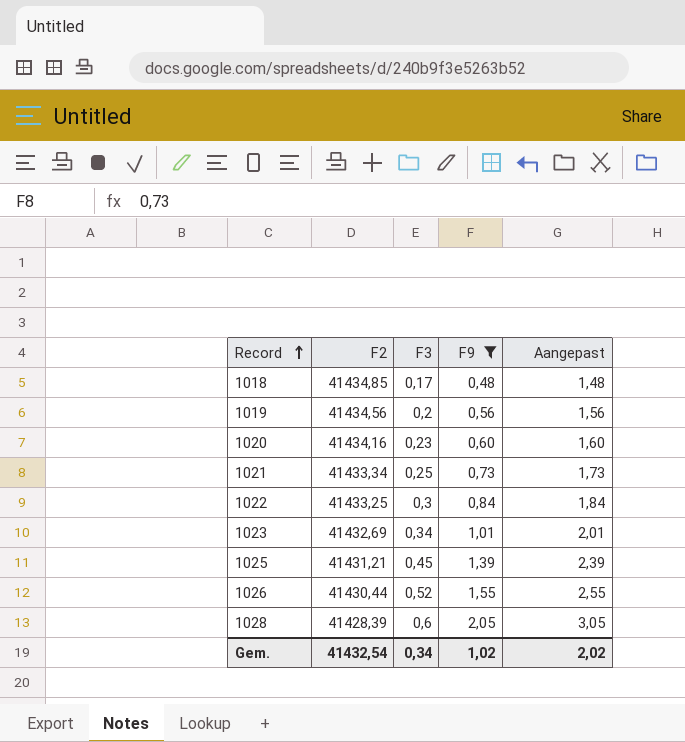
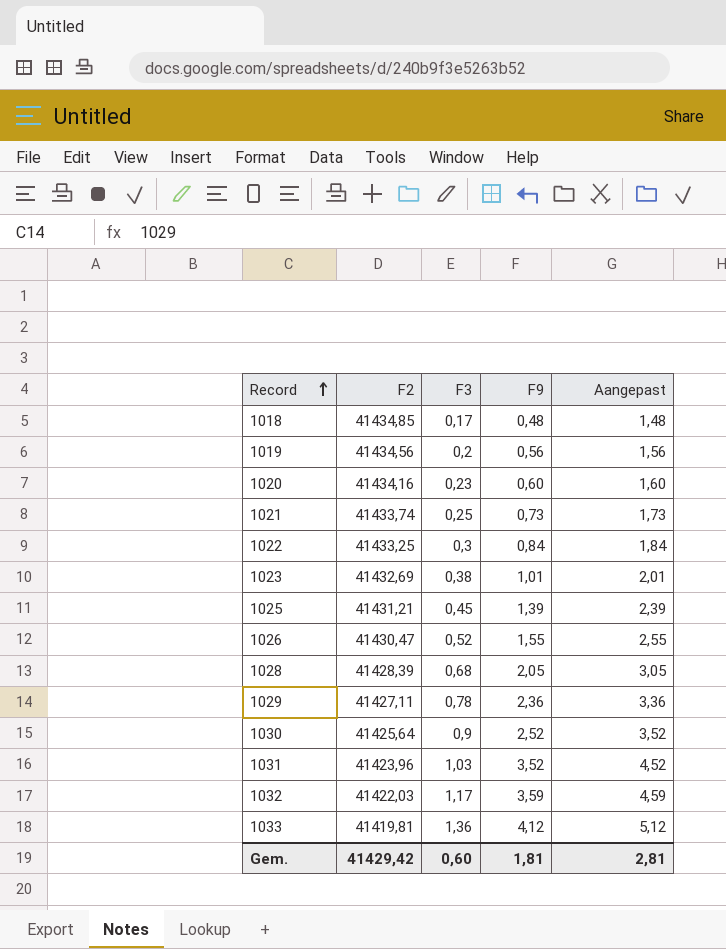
filter: F9 <= 2,05 -> none
1021 | F2: 41433,34 -> 41433,74
1023 | F3: 0,34 -> 0,38
1026 | F2: 41430,44 -> 41430,47
1028 | F3: 0,6 -> 0,68
Gem. | F2: 41432,54 -> 41429,42
Gem. | F3: 0,34 -> 0,60
Gem. | F9: 1,02 -> 1,81
Gem. | Aangepast: 2,02 -> 2,81

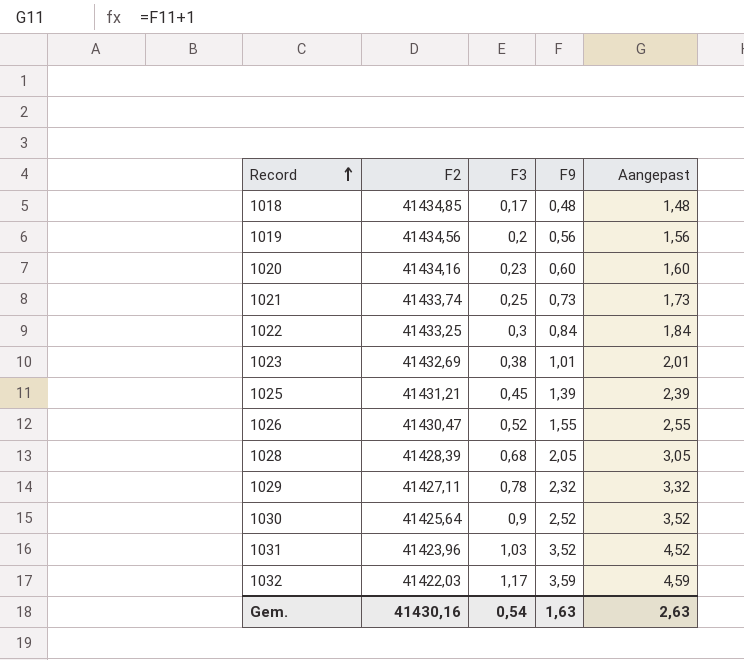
row 1033: 41419,81 | 1,36 | 4,12 | 5,12 -> none
1029 | F9: 2,36 -> 2,32
1029 | Aangepast: 3,36 -> 3,32
Gem. | F2: 41429,42 -> 41430,16
Gem. | F3: 0,60 -> 0,54
Gem. | F9: 1,81 -> 1,63
Gem. | Aangepast: 2,81 -> 2,63

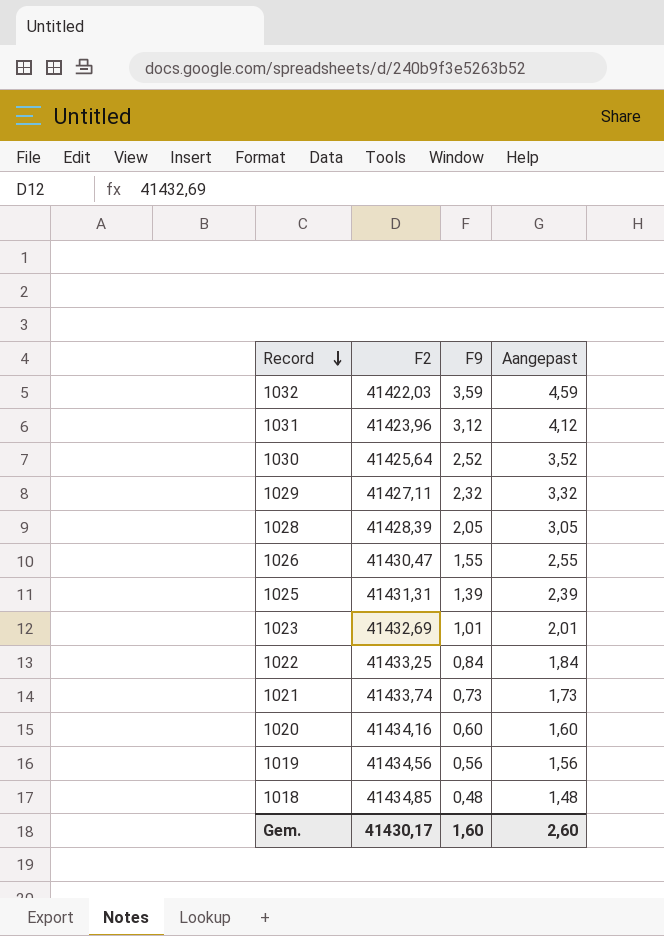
row order: Record ascending -> Record descending
column F3 | position: 3 -> none
1031 | F9: 3,52 -> 3,12
1031 | Aangepast: 4,52 -> 4,12
1025 | F2: 41431,21 -> 41431,31
Gem. | F2: 41430,16 -> 41430,17
Gem. | F9: 1,63 -> 1,60
Gem. | Aangepast: 2,63 -> 2,60

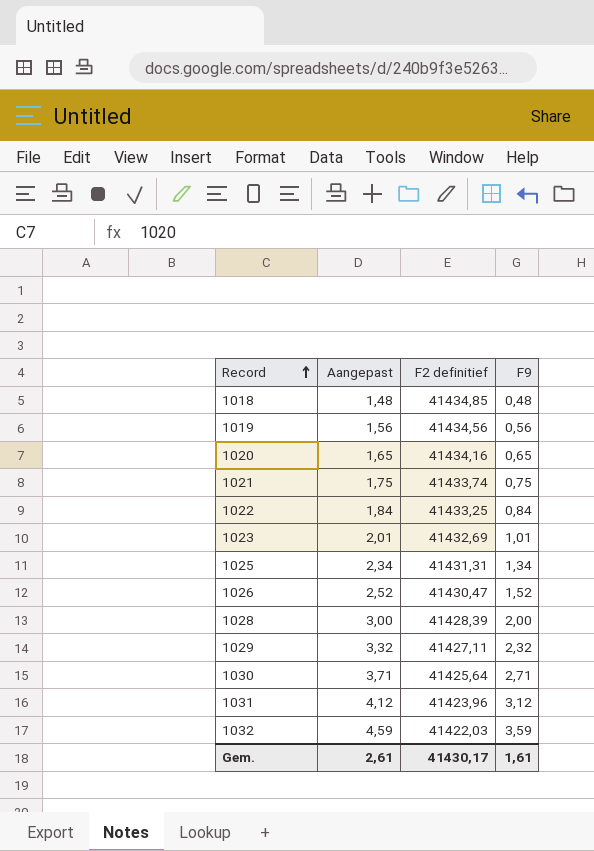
row order: Record descending -> Record ascending
column Aangepast | position: 4 -> 2
column name: F2 -> F2 definitief
1020 | Aangepast: 1,60 -> 1,65
1020 | F9: 0,60 -> 0,65
1021 | Aangepast: 1,73 -> 1,75
1021 | F9: 0,73 -> 0,75
1025 | Aangepast: 2,39 -> 2,34
1025 | F9: 1,39 -> 1,34
1026 | Aangepast: 2,55 -> 2,52
1026 | F9: 1,55 -> 1,52
1028 | Aangepast: 3,05 -> 3,00
1028 | F9: 2,05 -> 2,00
1030 | Aangepast: 3,52 -> 3,71
1030 | F9: 2,52 -> 2,71
Gem. | Aangepast: 2,60 -> 2,61
Gem. | F9: 1,60 -> 1,61

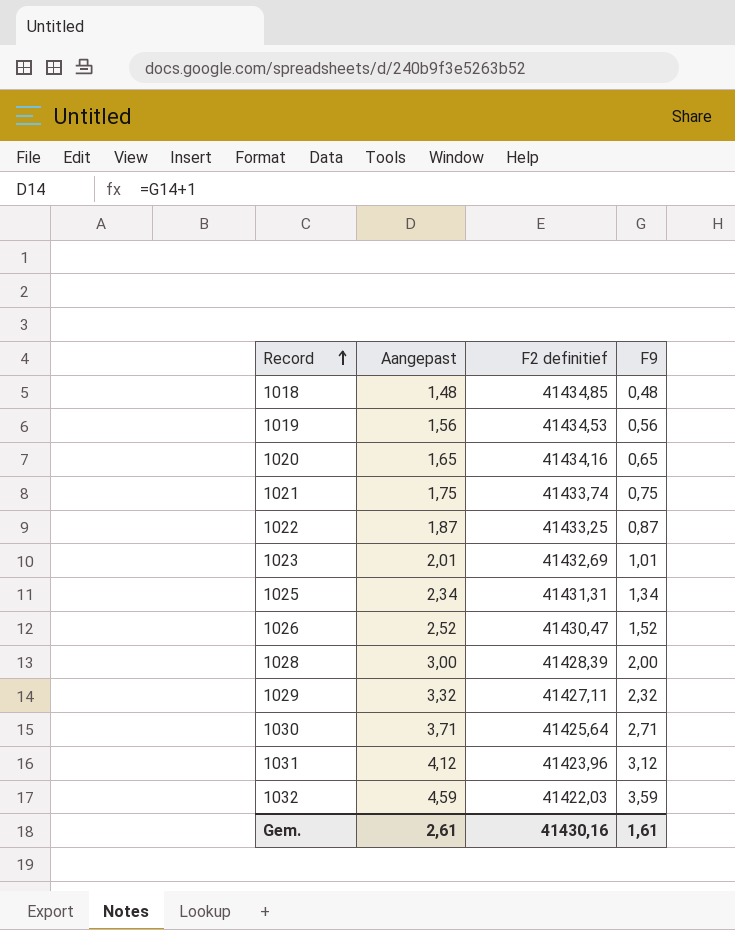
1019 | F2 definitief: 41434,56 -> 41434,53
1022 | Aangepast: 1,84 -> 1,87
1022 | F9: 0,84 -> 0,87
Gem. | F2 definitief: 41430,17 -> 41430,16

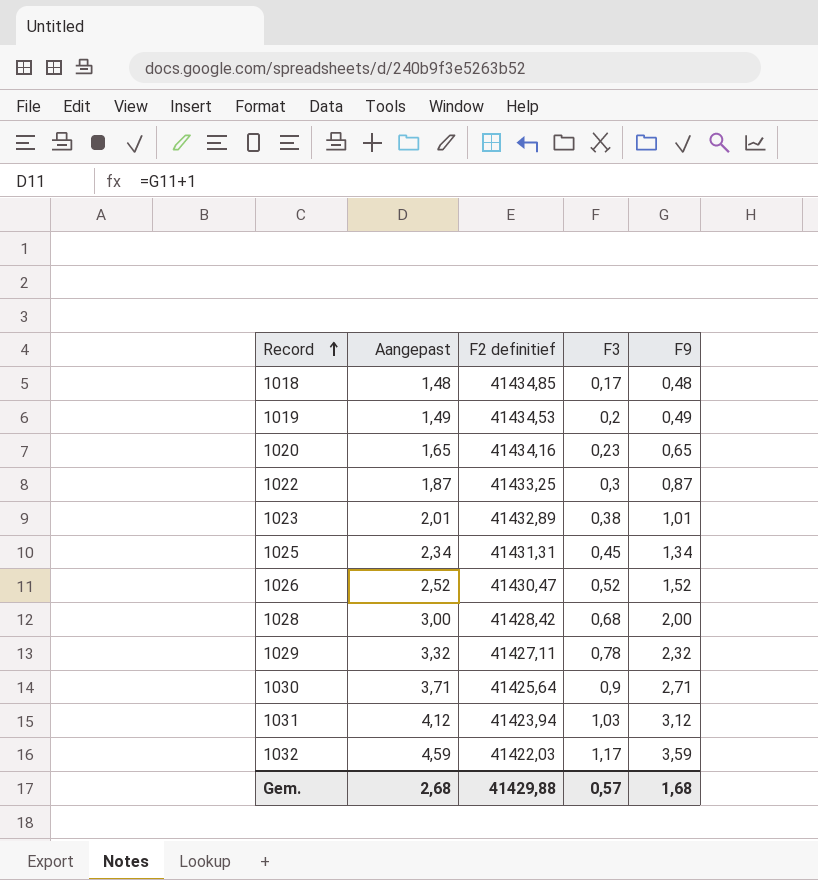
column F3 | position: none -> 4
row 1021: 1,75 | 41433,74 | 0,75 -> none
1019 | Aangepast: 1,56 -> 1,49
1019 | F9: 0,56 -> 0,49
1023 | F2 definitief: 41432,69 -> 41432,89
1028 | F2 definitief: 41428,39 -> 41428,42
1031 | F2 definitief: 41423,96 -> 41423,94
Gem. | Aangepast: 2,61 -> 2,68
Gem. | F2 definitief: 41430,16 -> 41429,88
Gem. | F9: 1,61 -> 1,68

